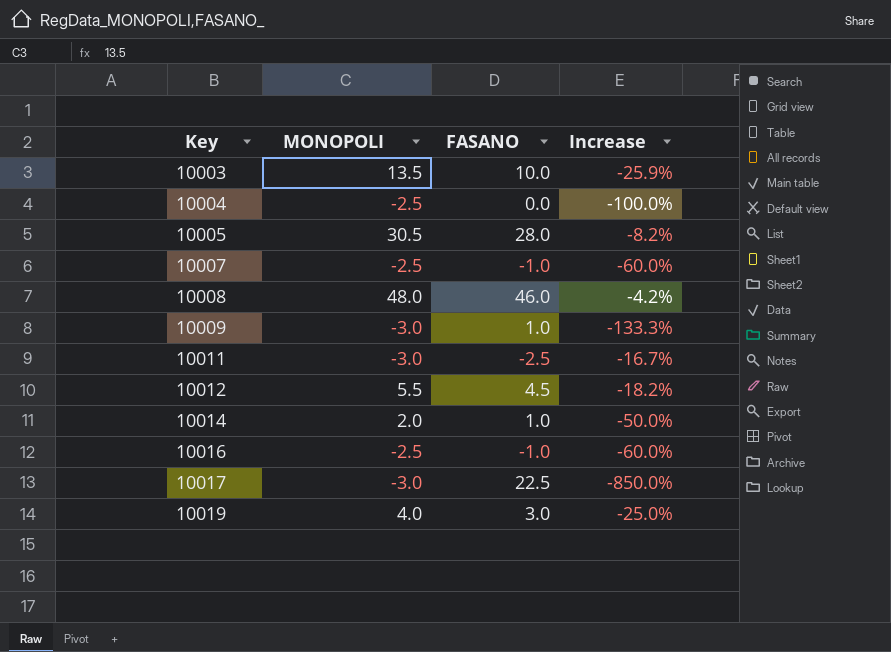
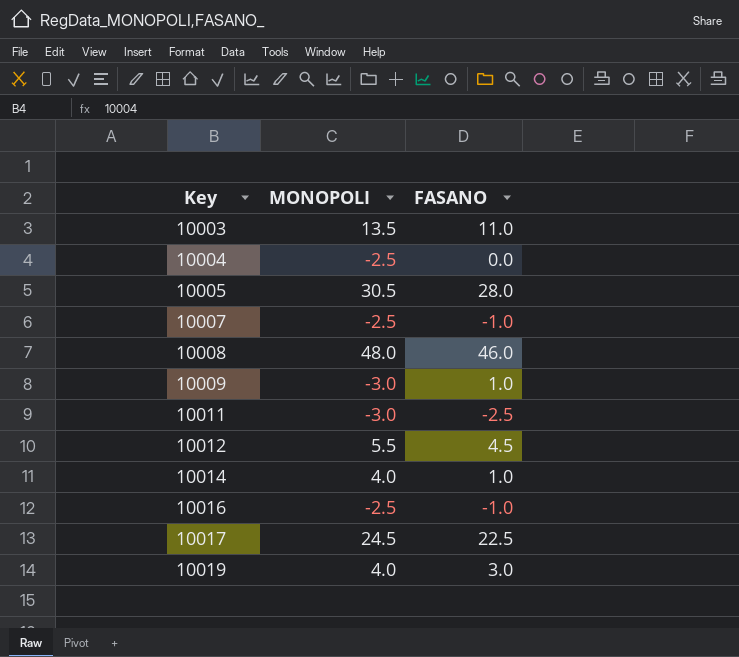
column Increase | formula: ([FASANO] - [MONOPOLI]) / [MONOPOLI] -> none
10003 | FASANO: 10.0 -> 11.0
10014 | MONOPOLI: 2.0 -> 4.0
10017 | MONOPOLI: -3.0 -> 24.5

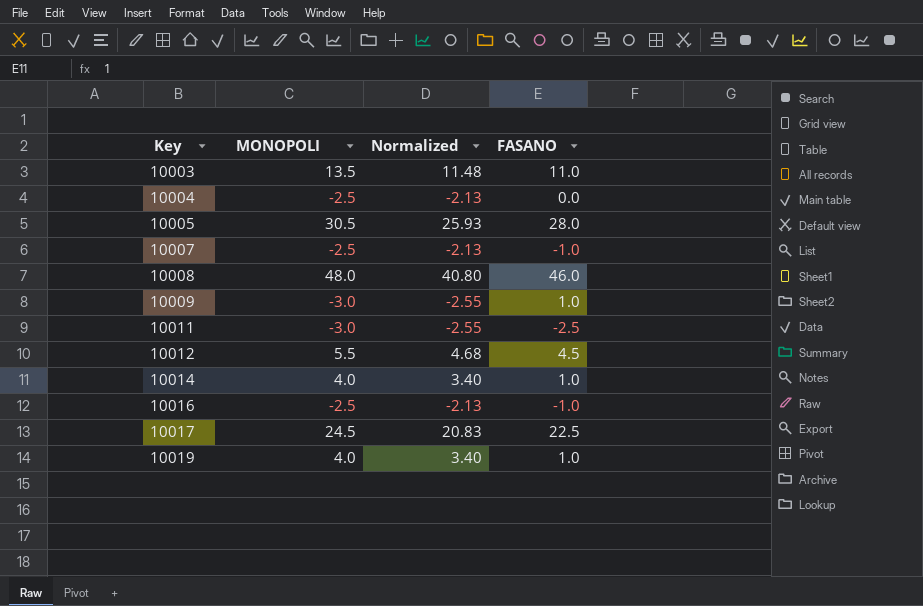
column Normalized | formula: none -> [MONOPOLI] * 0.85
10019 | FASANO: 3.0 -> 1.0

